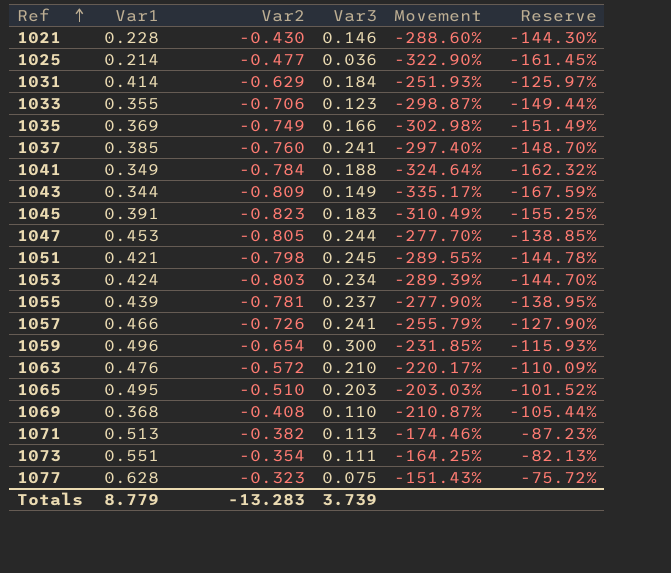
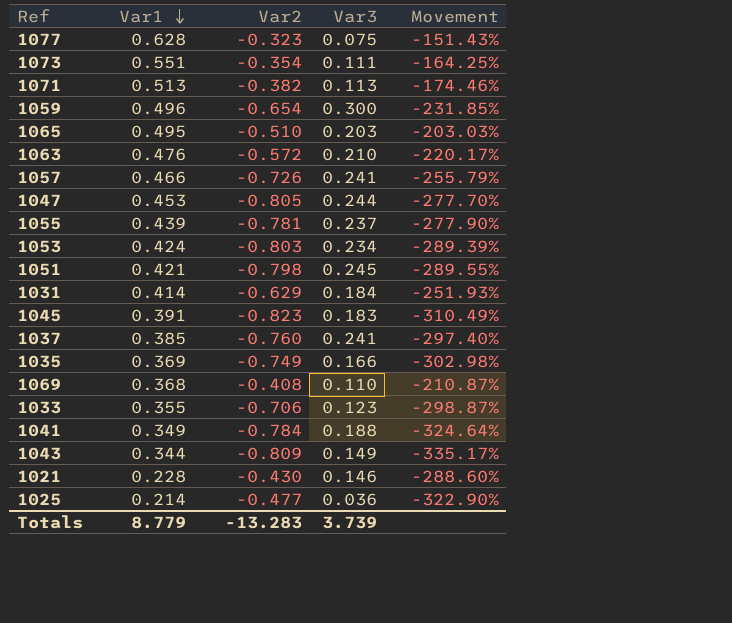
row order: Ref ascending -> Var1 descending
column Reserve | formula: [Movement] * 0.5 -> none

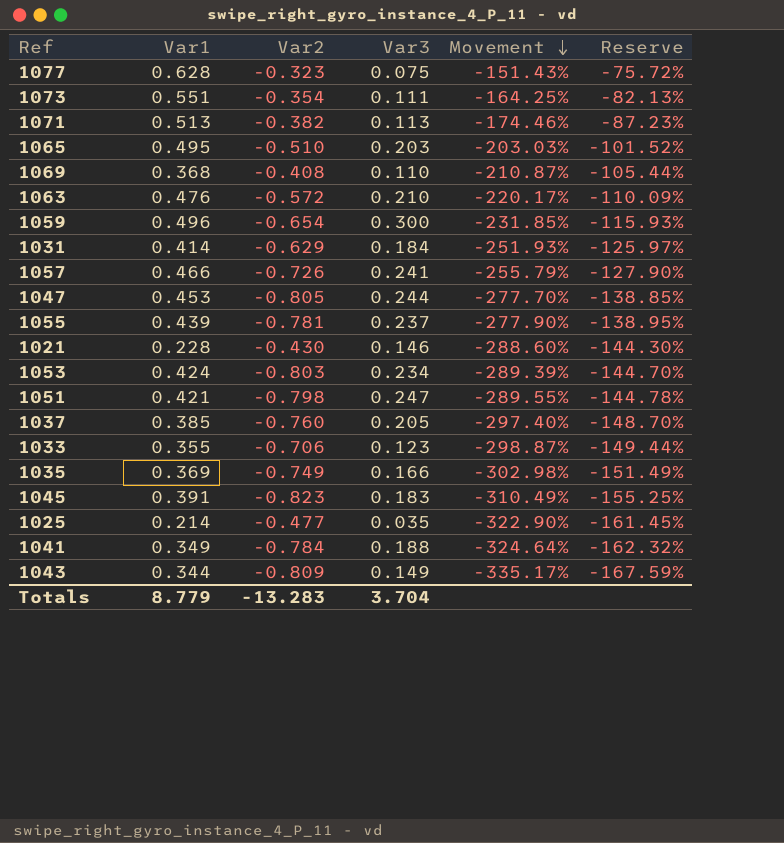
row order: Var1 descending -> Movement descending
column Reserve | formula: none -> [Movement] * 0.5
1051 | Var3: 0.245 -> 0.247
1037 | Var3: 0.241 -> 0.205
1025 | Var3: 0.036 -> 0.035
Totals | Var3: 3.739 -> 3.704

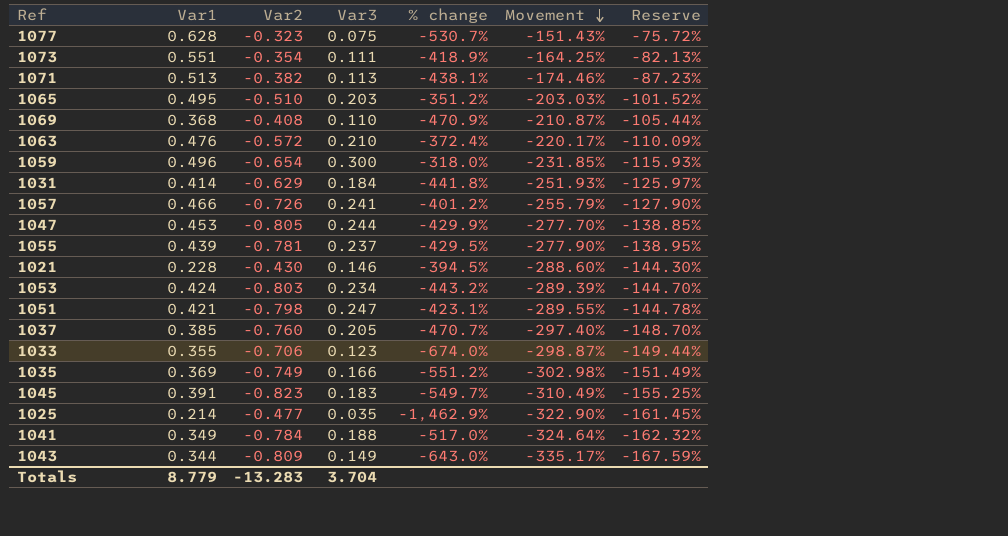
column % change | formula: none -> ([Var2] - [Var3]) / [Var3]

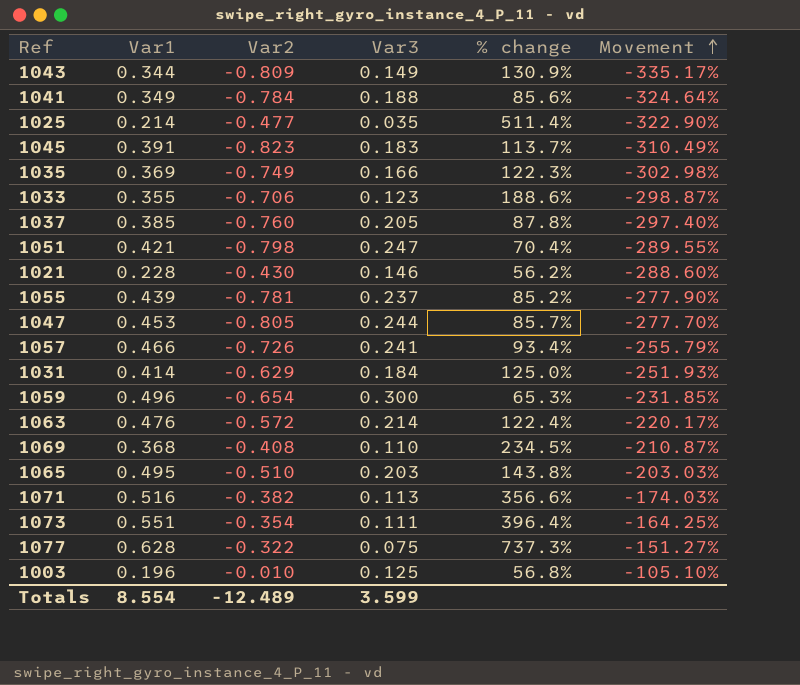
row order: Movement descending -> Movement ascending
column Reserve | formula: [Movement] * 0.5 -> none
column % change | formula: ([Var2] - [Var3]) / [Var3] -> ([Var1] - [Var3]) / [Var3]
row 1053: 0.424 | -0.803 | 0.234 | -443.2% | -289.39% | -144.70% -> none
1063 | Var3: 0.210 -> 0.214
1071 | Var1: 0.513 -> 0.516
1071 | Movement: -174.46% -> -174.03%
1077 | Var2: -0.323 -> -0.322
1077 | Movement: -151.43% -> -151.27%
row 1003: none -> 0.196 | -0.010 | 0.125 | 56.8% | -105.10%
Totals | Var1: 8.779 -> 8.554
Totals | Var2: -13.283 -> -12.489
Totals | Var3: 3.704 -> 3.599

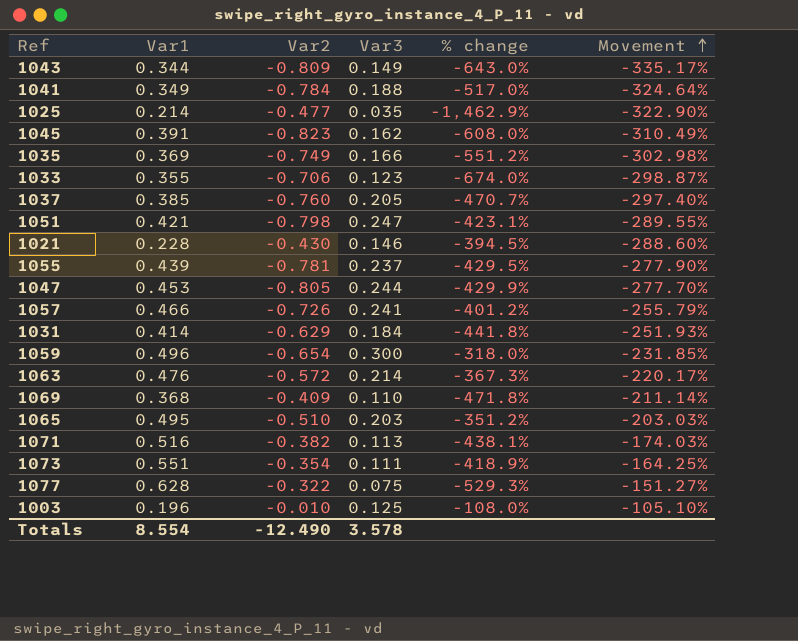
column % change | formula: ([Var1] - [Var3]) / [Var3] -> ([Var2] - [Var3]) / [Var3]
1045 | Var3: 0.183 -> 0.162
1069 | Var2: -0.408 -> -0.409
1069 | Movement: -210.87% -> -211.14%
Totals | Var2: -12.489 -> -12.490
Totals | Var3: 3.599 -> 3.578

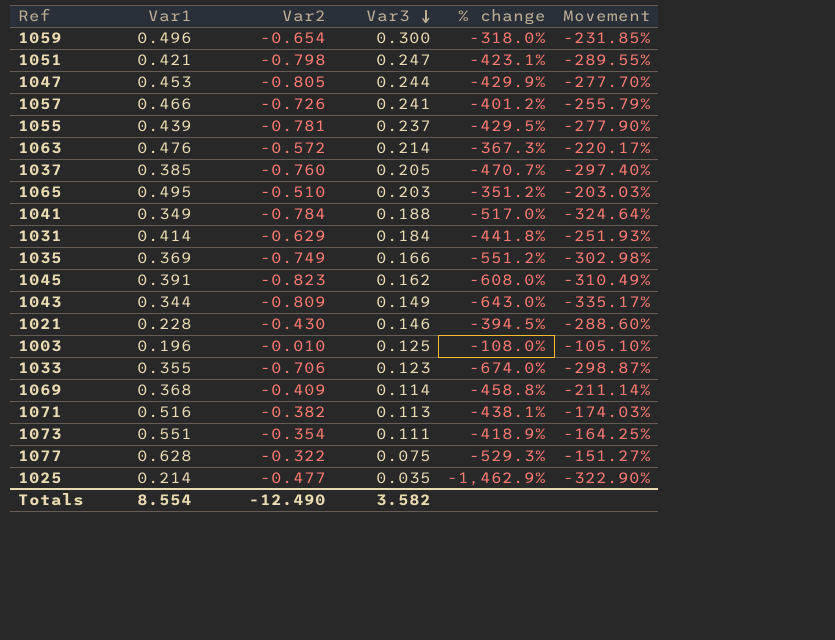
row order: Movement ascending -> Var3 descending
1069 | Var3: 0.110 -> 0.114
1069 | % change: -471.8% -> -458.8%
Totals | Var3: 3.578 -> 3.582

